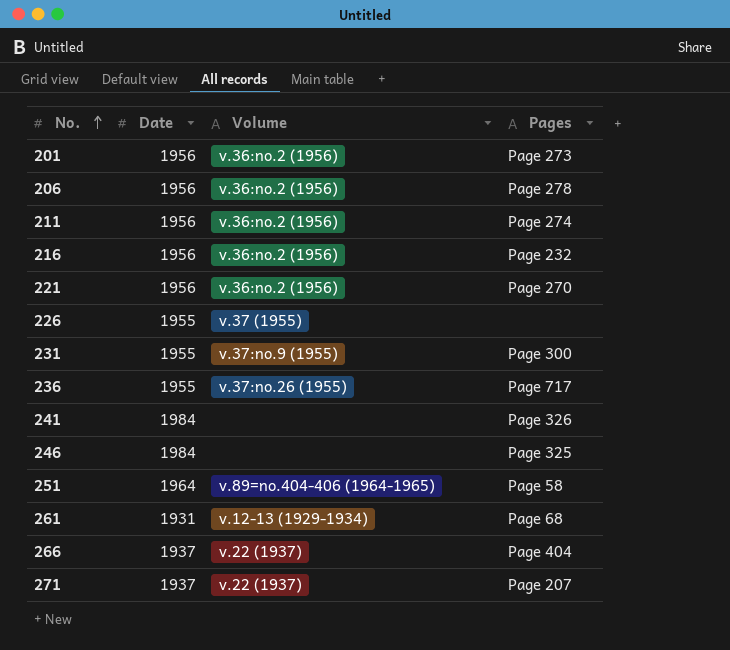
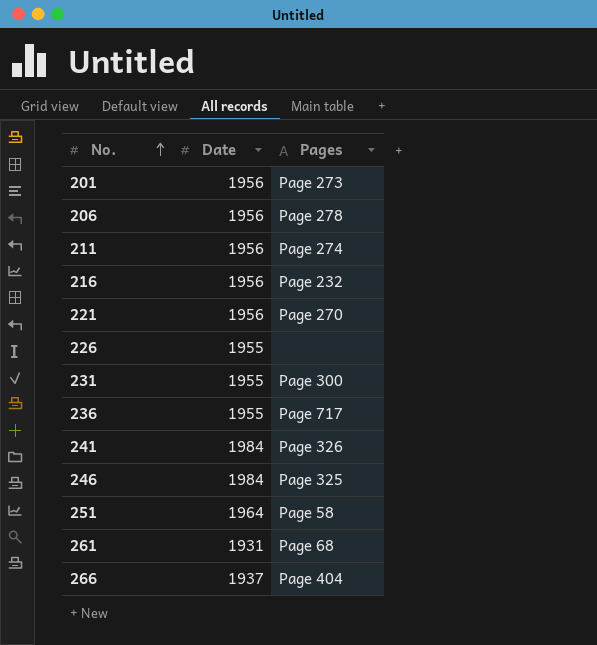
column Volume | position: 3 -> none
row 271: 1937 | v.22 (1937) | Page 207 -> none

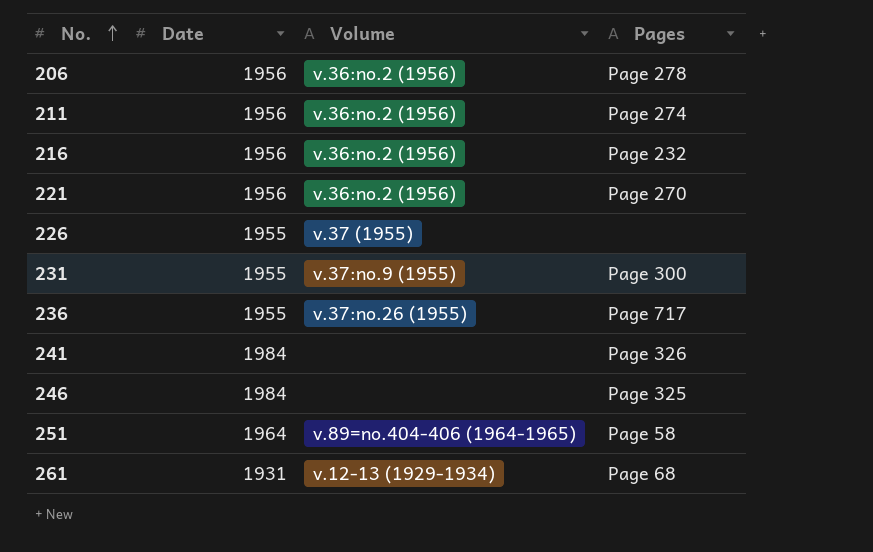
column Volume | position: none -> 3
row 201: 1956 | Page 273 -> none
row 266: 1937 | Page 404 -> none

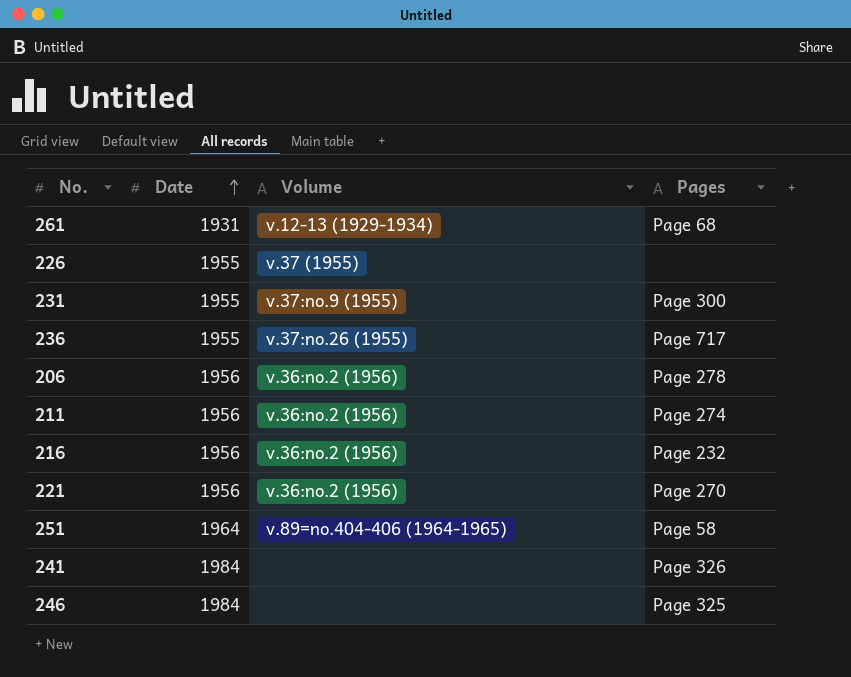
row order: No. ascending -> Date ascending

